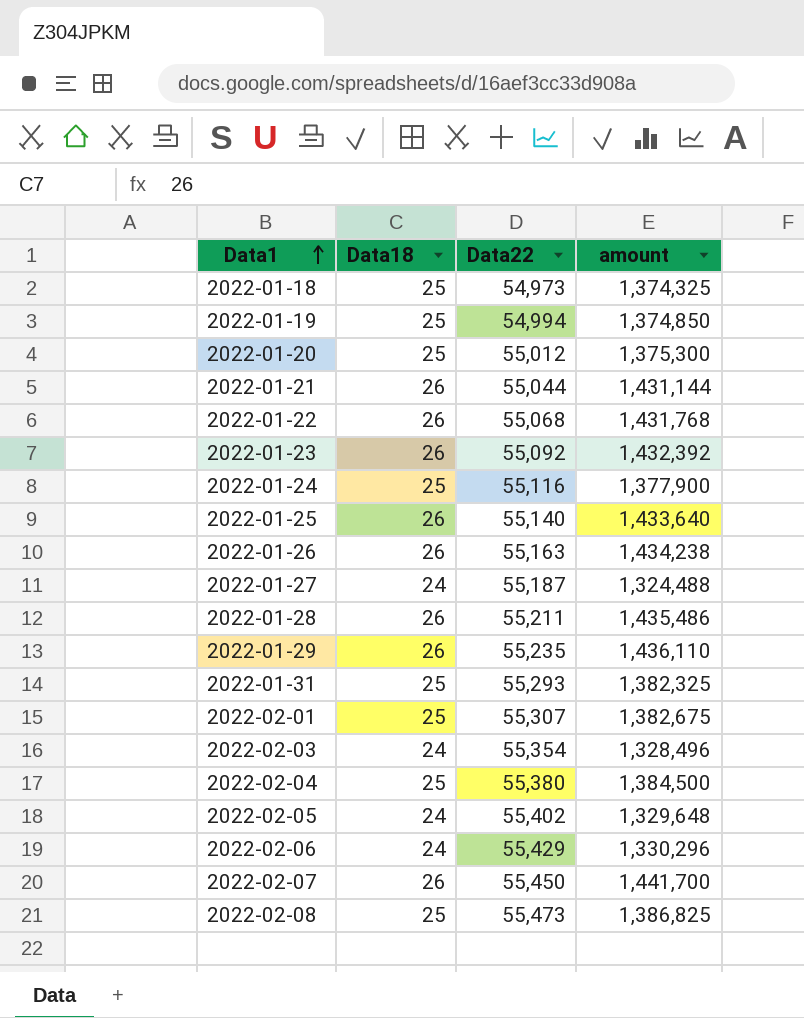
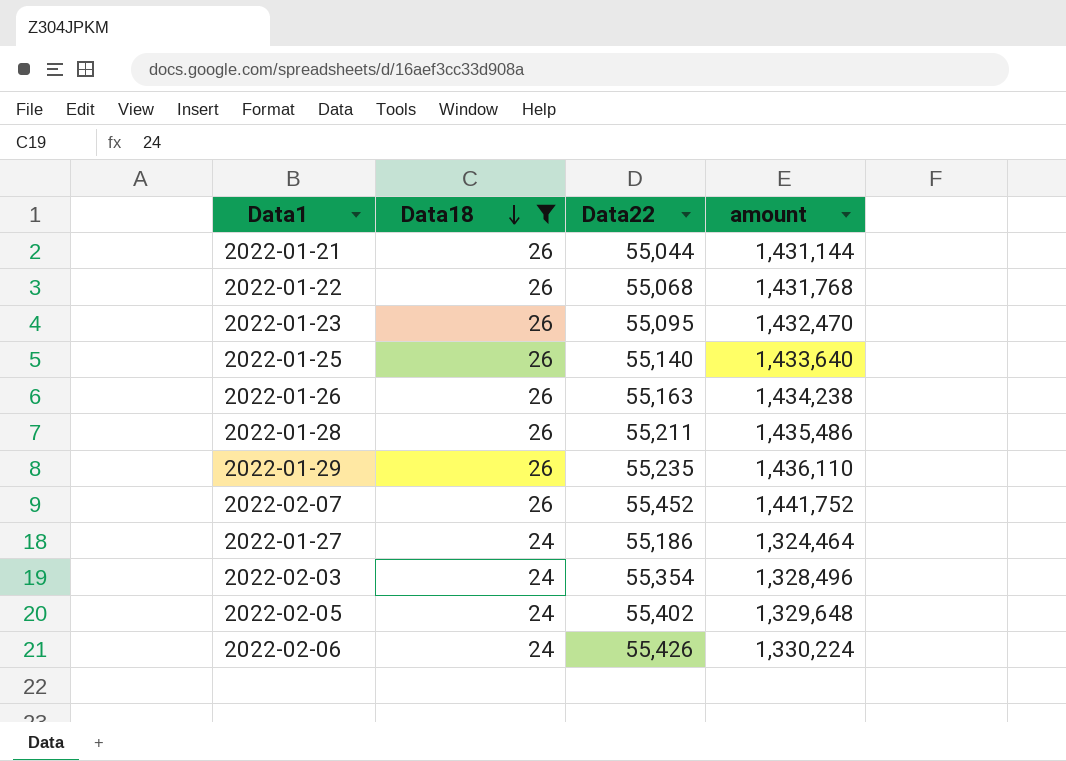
filter: none -> Data18 != 25
row order: Data1 ascending -> Data18 descending
2022-01-23 | Data22: 55,092 -> 55,095
2022-01-23 | amount: 1,432,392 -> 1,432,470
2022-02-07 | Data22: 55,450 -> 55,452
2022-02-07 | amount: 1,441,700 -> 1,441,752
2022-01-27 | Data22: 55,187 -> 55,186
2022-01-27 | amount: 1,324,488 -> 1,324,464
2022-02-06 | Data22: 55,429 -> 55,426
2022-02-06 | amount: 1,330,296 -> 1,330,224

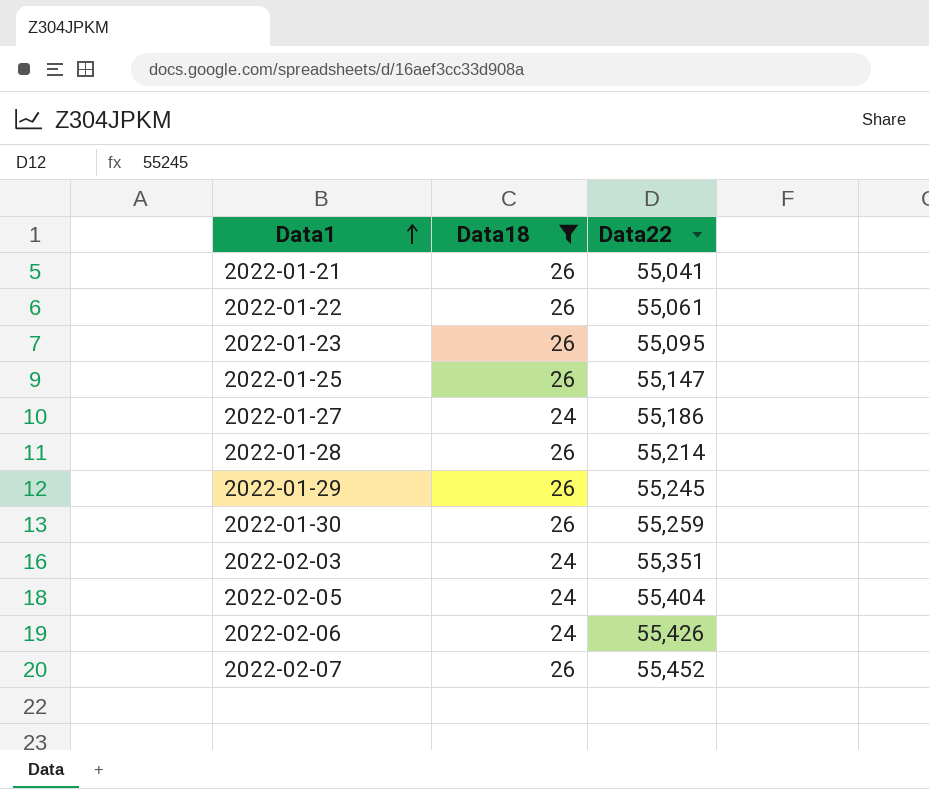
row order: Data18 descending -> Data1 ascending
column amount | formula: [Data18] * [Data22] -> none
row 2022-01-26: 26 | 55,163 | 1,434,238 -> none
2022-01-21 | Data22: 55,044 -> 55,041
2022-01-22 | Data22: 55,068 -> 55,061
2022-01-25 | Data22: 55,140 -> 55,147
2022-01-28 | Data22: 55,211 -> 55,214
2022-01-29 | Data22: 55,235 -> 55,245
row 2022-01-30: none -> 26 | 55,259
2022-02-03 | Data22: 55,354 -> 55,351
2022-02-05 | Data22: 55,402 -> 55,404

